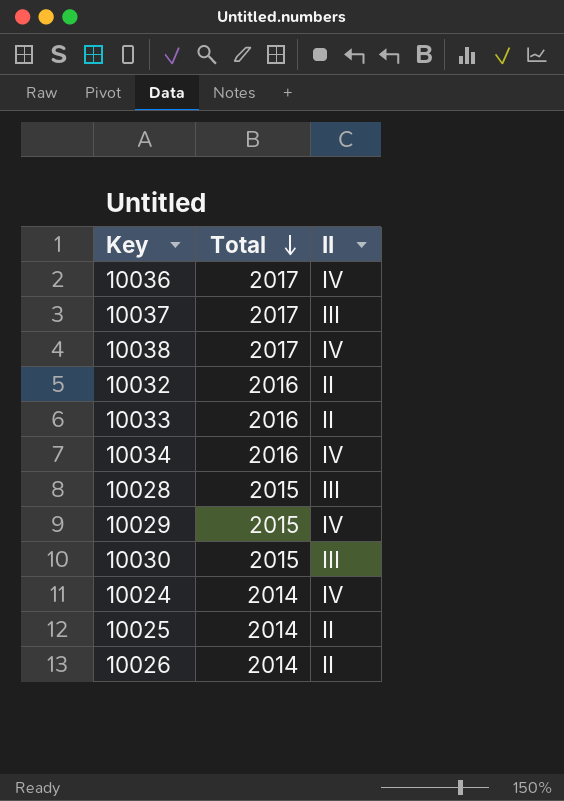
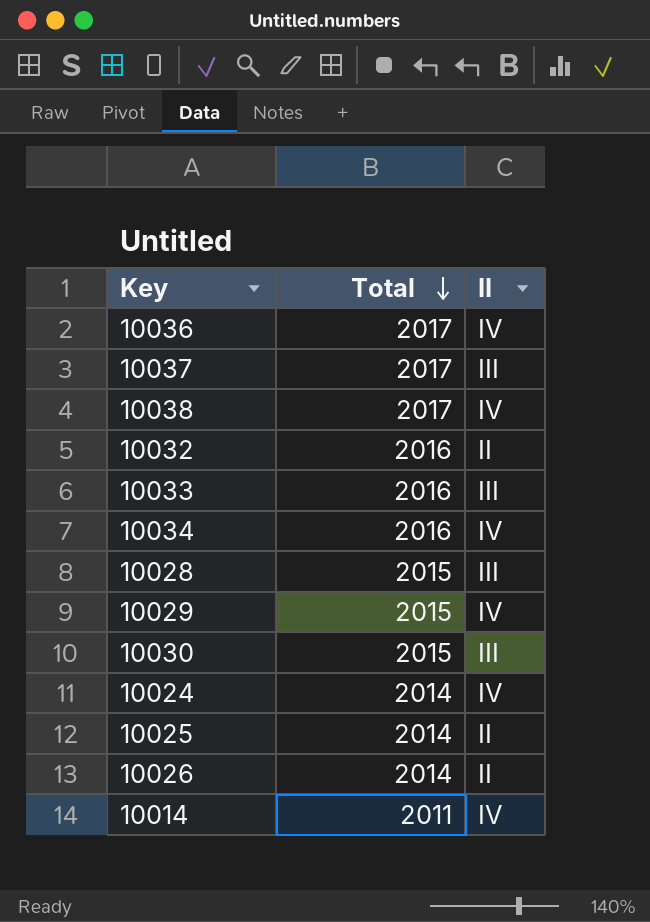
10033 | II: II -> III
row 10014: none -> 2011 | IV

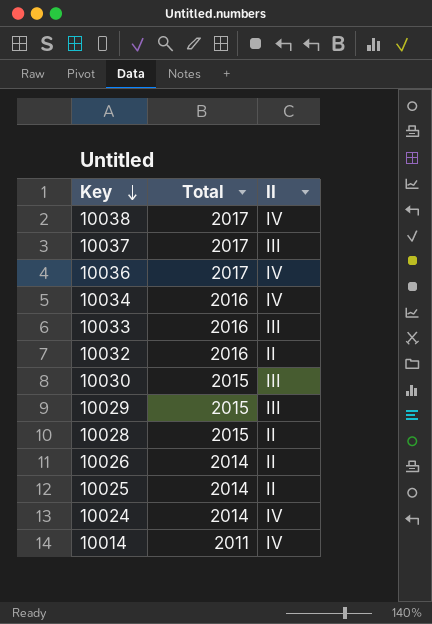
row order: Total descending -> Key descending
10029 | II: IV -> III
10028 | II: III -> II

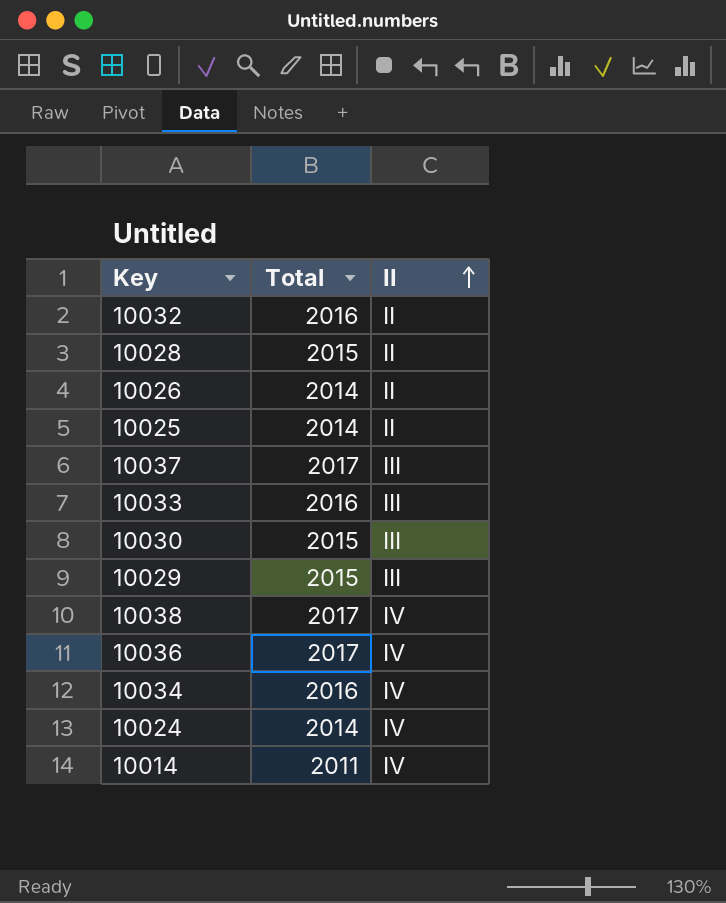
row order: Key descending -> II ascending

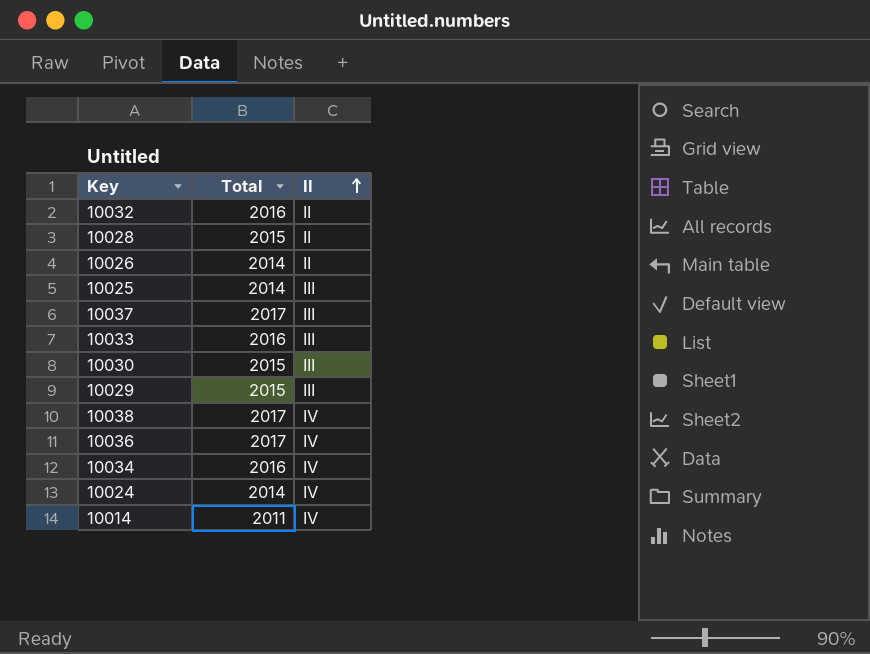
10025 | II: II -> III

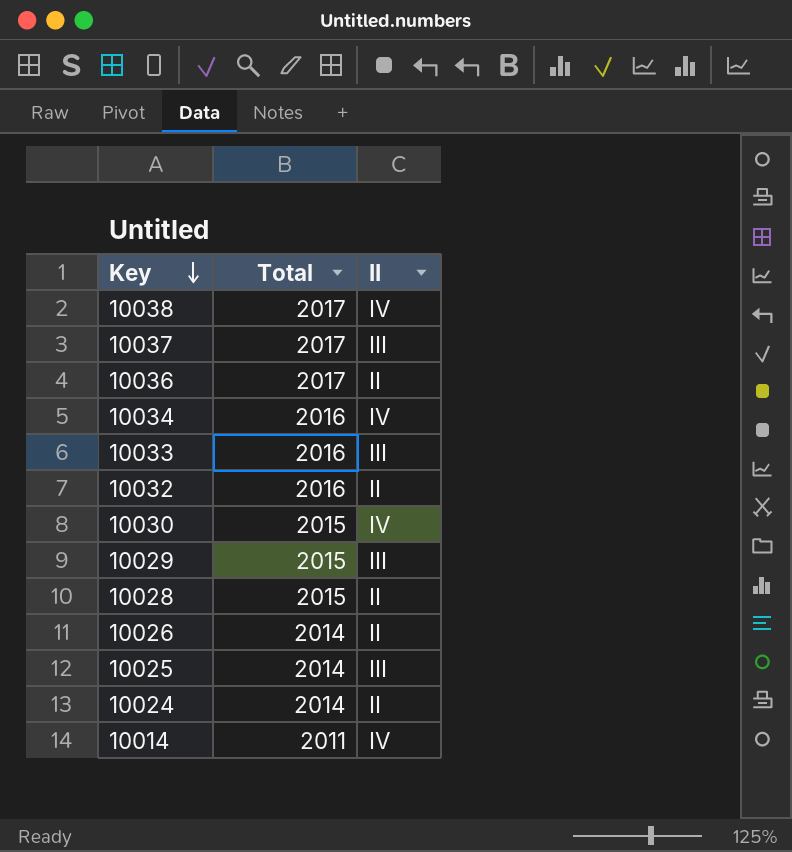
row order: II ascending -> Key descending
10036 | II: IV -> II
10030 | II: III -> IV
10024 | II: IV -> II

